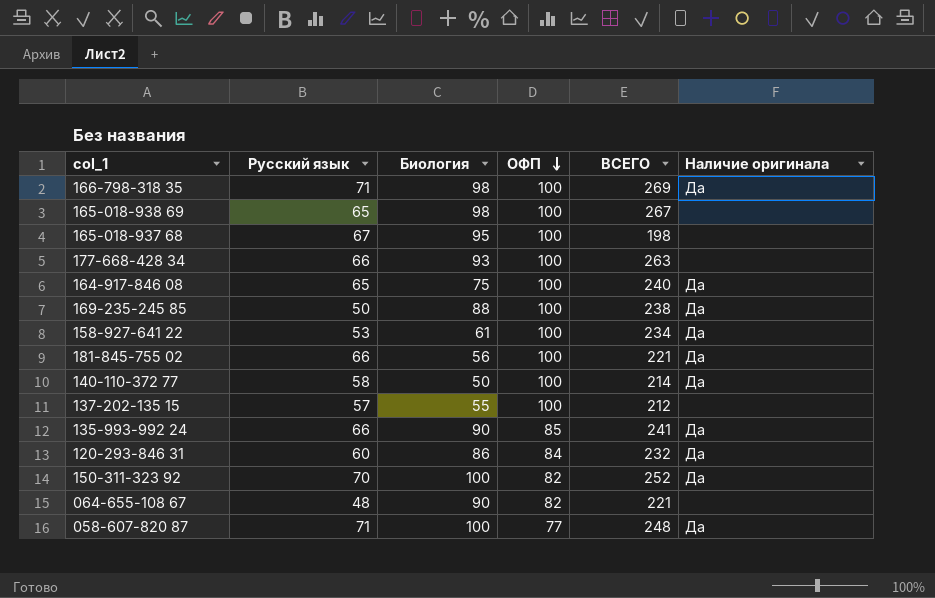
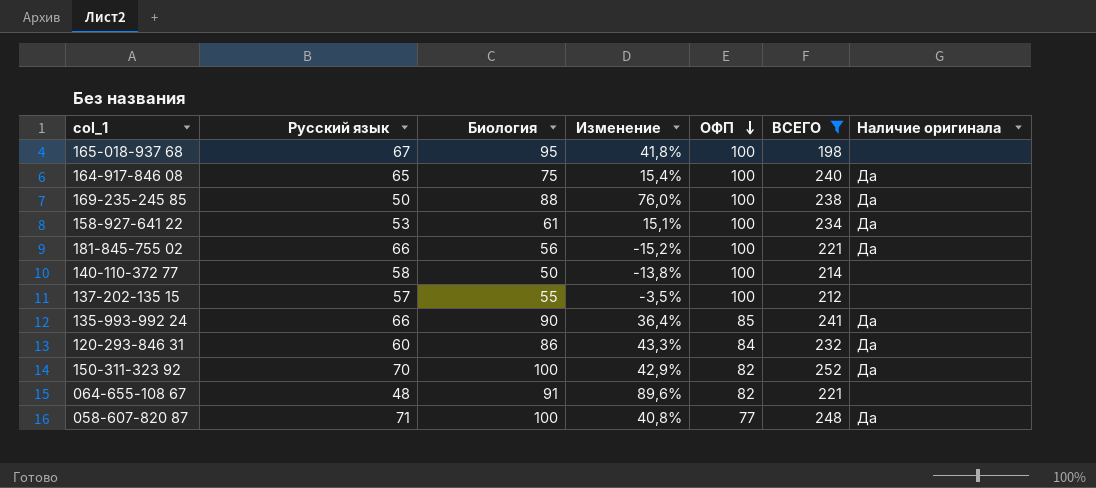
filter: none -> ВСЕГО <= 252
column Изменение | formula: none -> ([Биология] - [Русский язык]) / [Русский язык]
140-110-372 77 | Наличие оригинала: Да -> none
064-655-108 67 | Биология: 90 -> 91

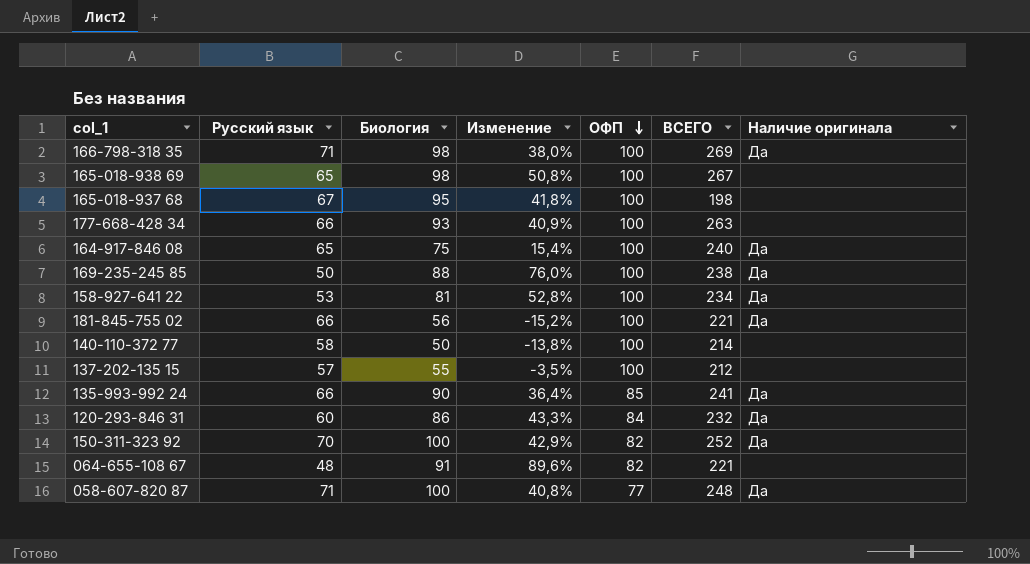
filter: ВСЕГО <= 252 -> none
158-927-641 22 | Биология: 61 -> 81
158-927-641 22 | Изменение: 15,1% -> 52,8%

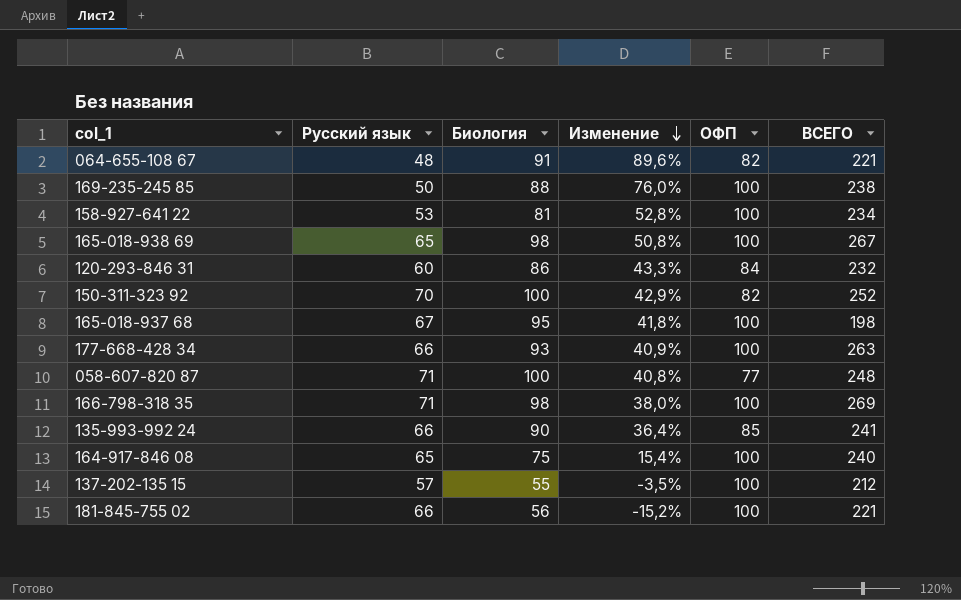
row order: ОФП descending -> Изменение descending
column Наличие оригинала | position: 7 -> none
row 140-110-372 77: 58 | 50 | -13,8% | 100 | 214 | none -> none

